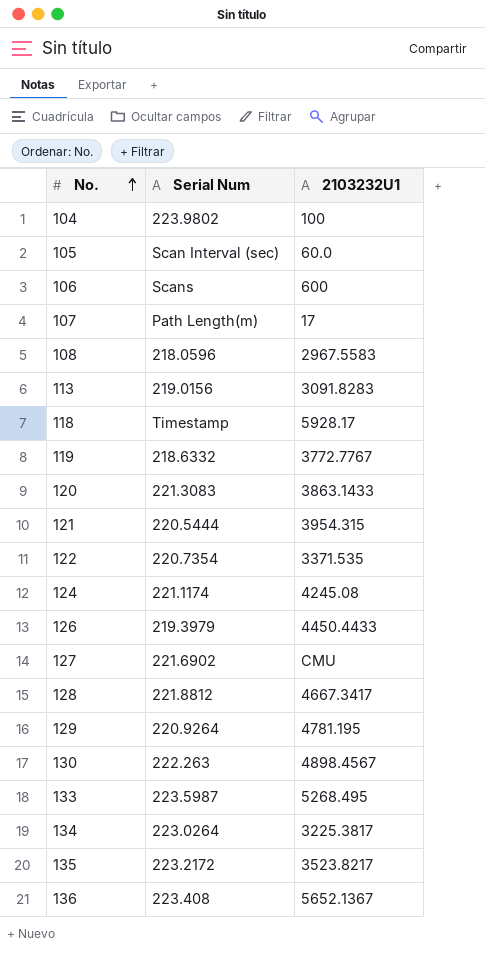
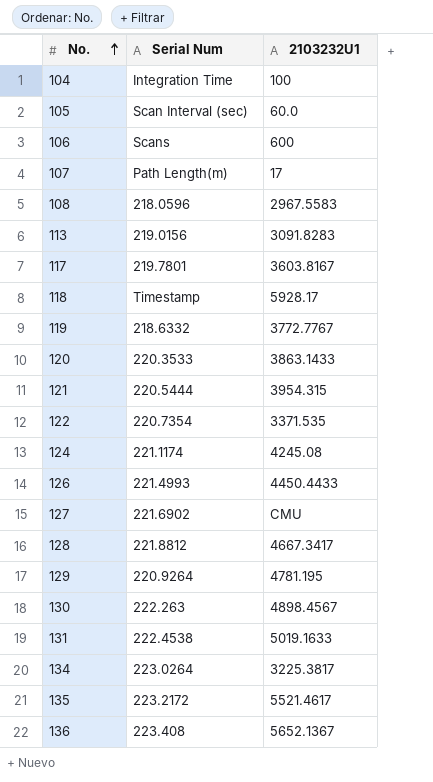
row 133: 223.5987 | 5268.495 -> none
104 | Serial Num: 223.9802 -> Integration Time
row 117: none -> 219.7801 | 3603.8167
120 | Serial Num: 221.3083 -> 220.3533
126 | Serial Num: 219.3979 -> 221.4993
row 131: none -> 222.4538 | 5019.1633
135 | 2103232U1: 3523.8217 -> 5521.4617

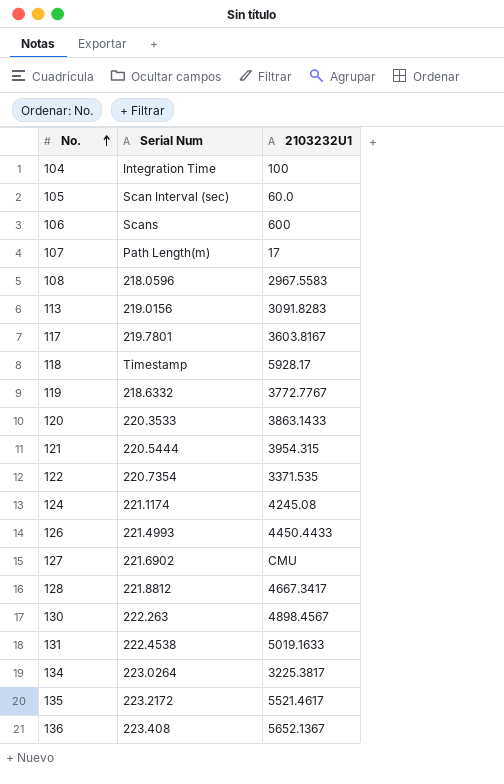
row 129: 220.9264 | 4781.195 -> none

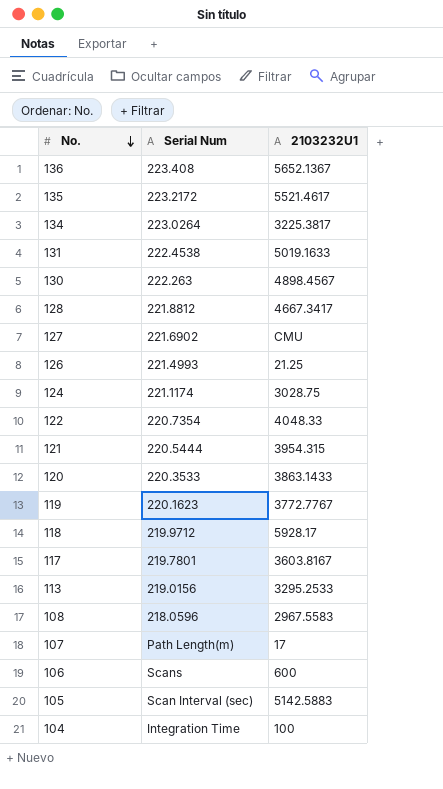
row order: No. ascending -> No. descending
126 | 2103232U1: 4450.4433 -> 21.25
124 | 2103232U1: 4245.08 -> 3028.75
122 | 2103232U1: 3371.535 -> 4048.33
119 | Serial Num: 218.6332 -> 220.1623
118 | Serial Num: Timestamp -> 219.9712
113 | 2103232U1: 3091.8283 -> 3295.2533
105 | 2103232U1: 60.0 -> 5142.5883

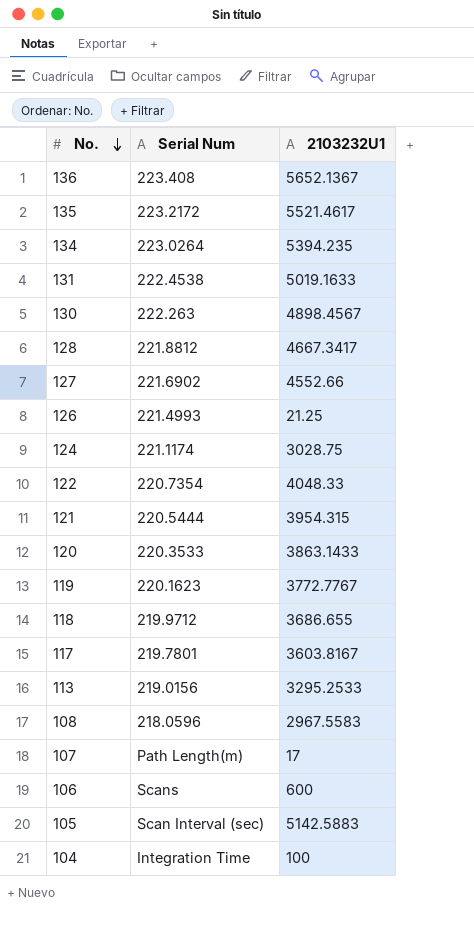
134 | 2103232U1: 3225.3817 -> 5394.235
127 | 2103232U1: CMU -> 4552.66
118 | 2103232U1: 5928.17 -> 3686.655

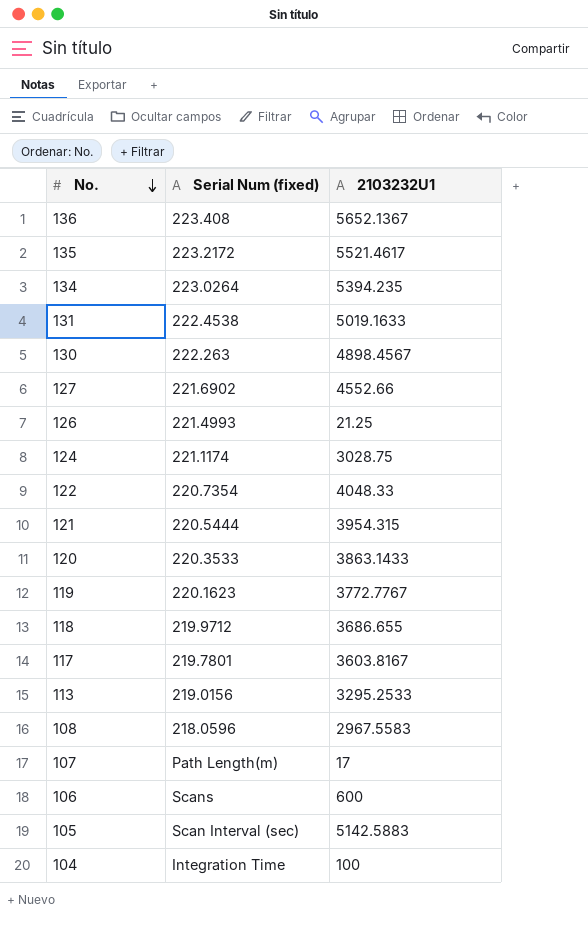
column name: Serial Num -> Serial Num (fixed)
row 128: 221.8812 | 4667.3417 -> none

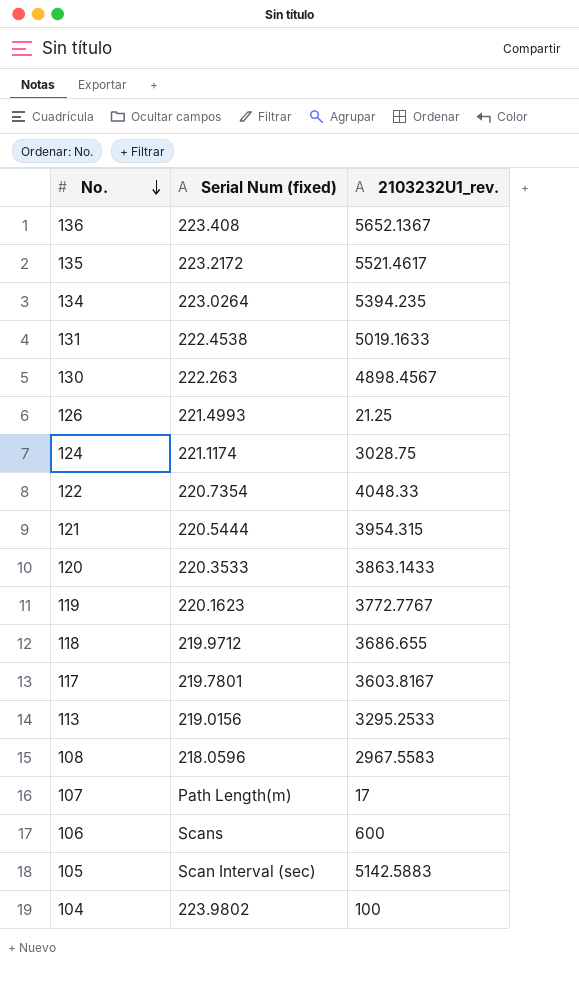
column name: 2103232U1 -> 2103232U1_rev.
row 127: 221.6902 | 4552.66 -> none
104 | Serial Num (fixed): Integration Time -> 223.9802

